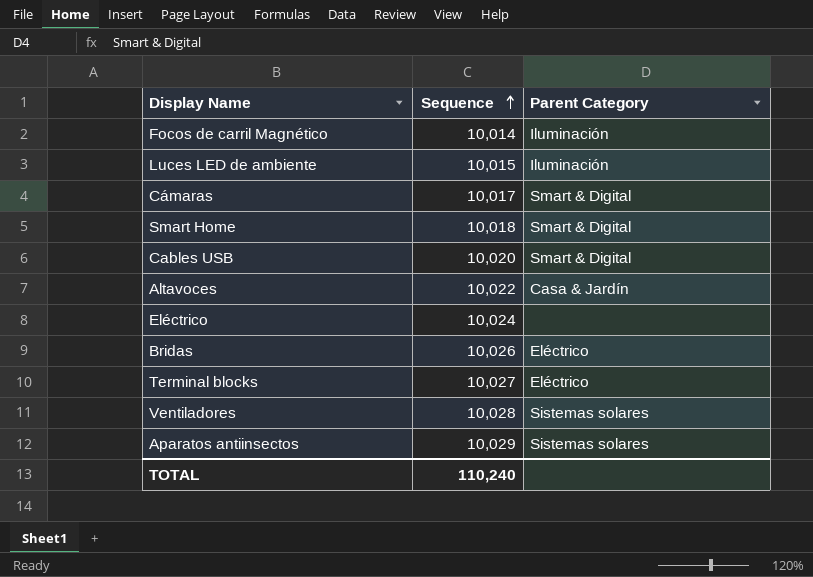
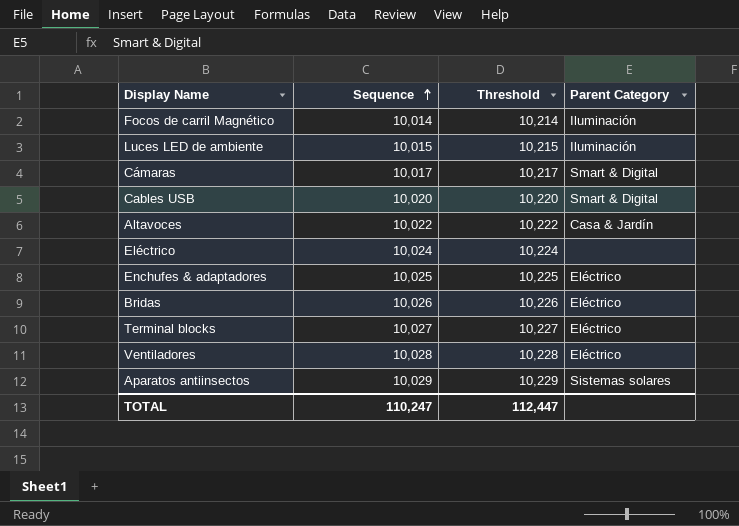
column Threshold | formula: none -> [Sequence] + 200
row Smart Home: 10,018 | Smart & Digital -> none
row Enchufes & adaptadores: none -> 10,025 | 10,225 | Eléctrico
Ventiladores | Parent Category: Sistemas solares -> Eléctrico
TOTAL | Sequence: 110,240 -> 110,247

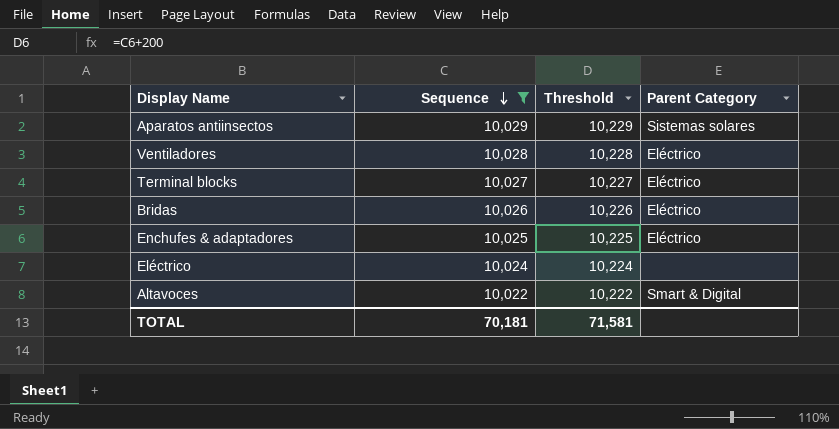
filter: none -> Sequence >= 10,022
row order: Sequence ascending -> Sequence descending
Altavoces | Parent Category: Casa & Jardín -> Smart & Digital
TOTAL | Sequence: 110,247 -> 70,181
TOTAL | Threshold: 112,447 -> 71,581

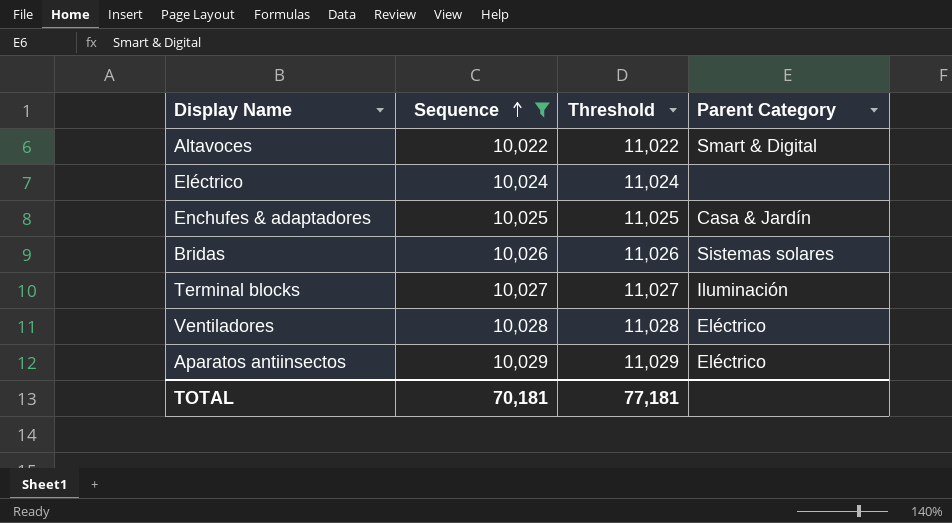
row order: Sequence descending -> Sequence ascending
column Threshold | formula: [Sequence] + 200 -> [Sequence] + 1000
Enchufes & adaptadores | Parent Category: Eléctrico -> Casa & Jardín
Bridas | Parent Category: Eléctrico -> Sistemas solares
Terminal blocks | Parent Category: Eléctrico -> Iluminación
Aparatos antiinsectos | Parent Category: Sistemas solares -> Eléctrico
TOTAL | Threshold: 71,581 -> 77,181

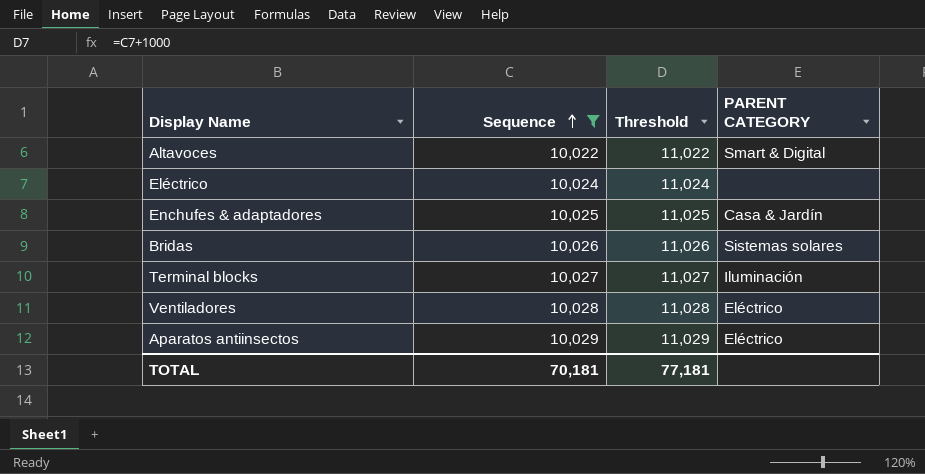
column name: Parent Category -> PARENT CATEGORY

